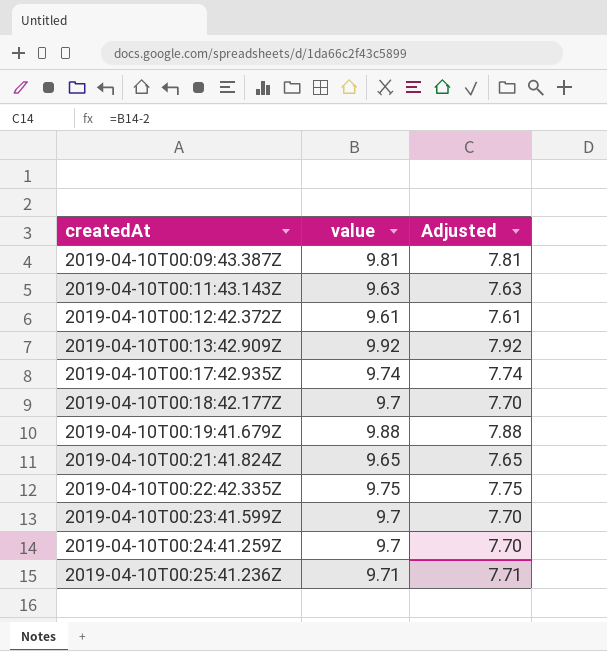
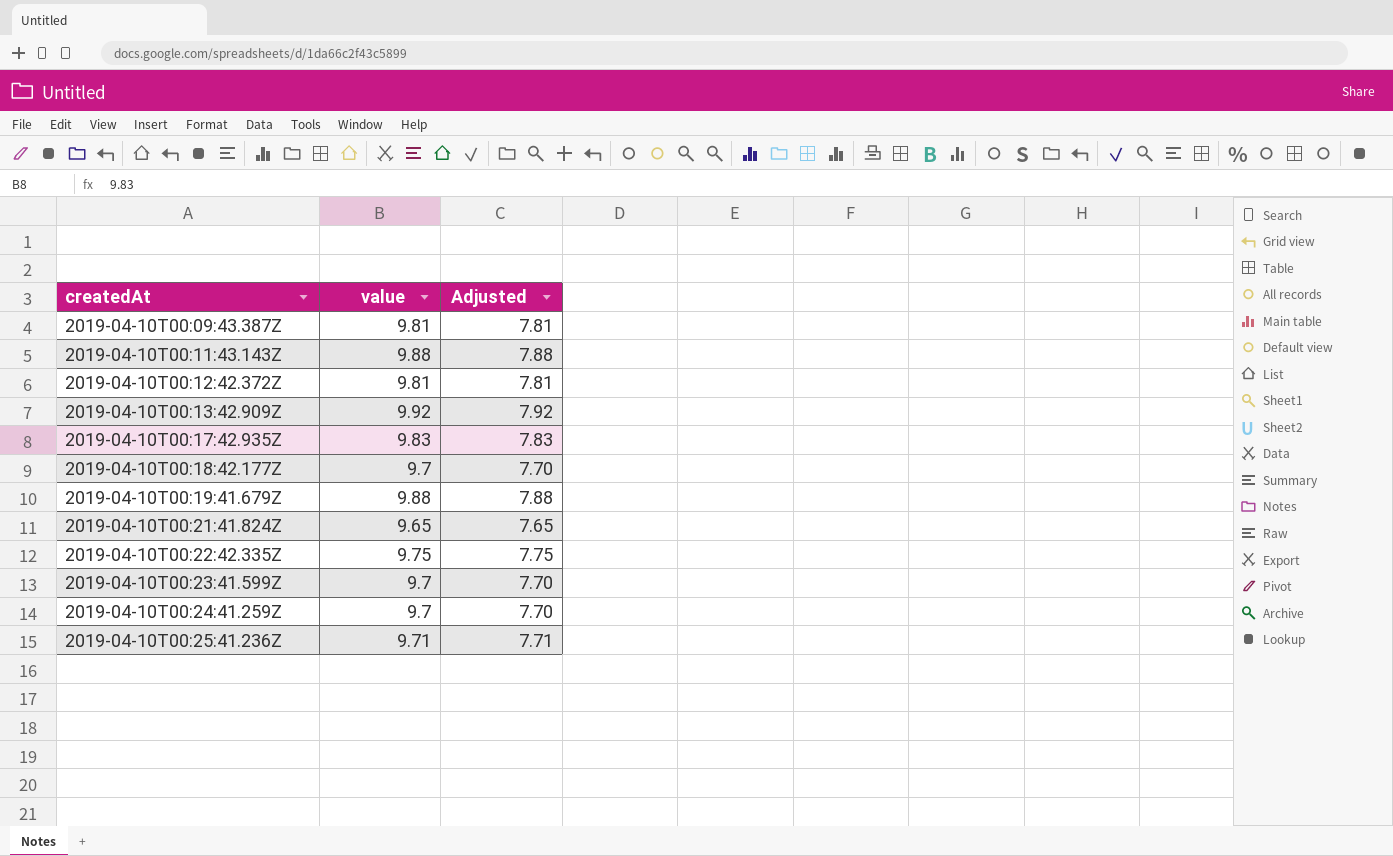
2019-04-10T00:11:43.143Z | value: 9.63 -> 9.88
2019-04-10T00:11:43.143Z | Adjusted: 7.63 -> 7.88
2019-04-10T00:12:42.372Z | value: 9.61 -> 9.81
2019-04-10T00:12:42.372Z | Adjusted: 7.61 -> 7.81
2019-04-10T00:17:42.935Z | value: 9.74 -> 9.83
2019-04-10T00:17:42.935Z | Adjusted: 7.74 -> 7.83

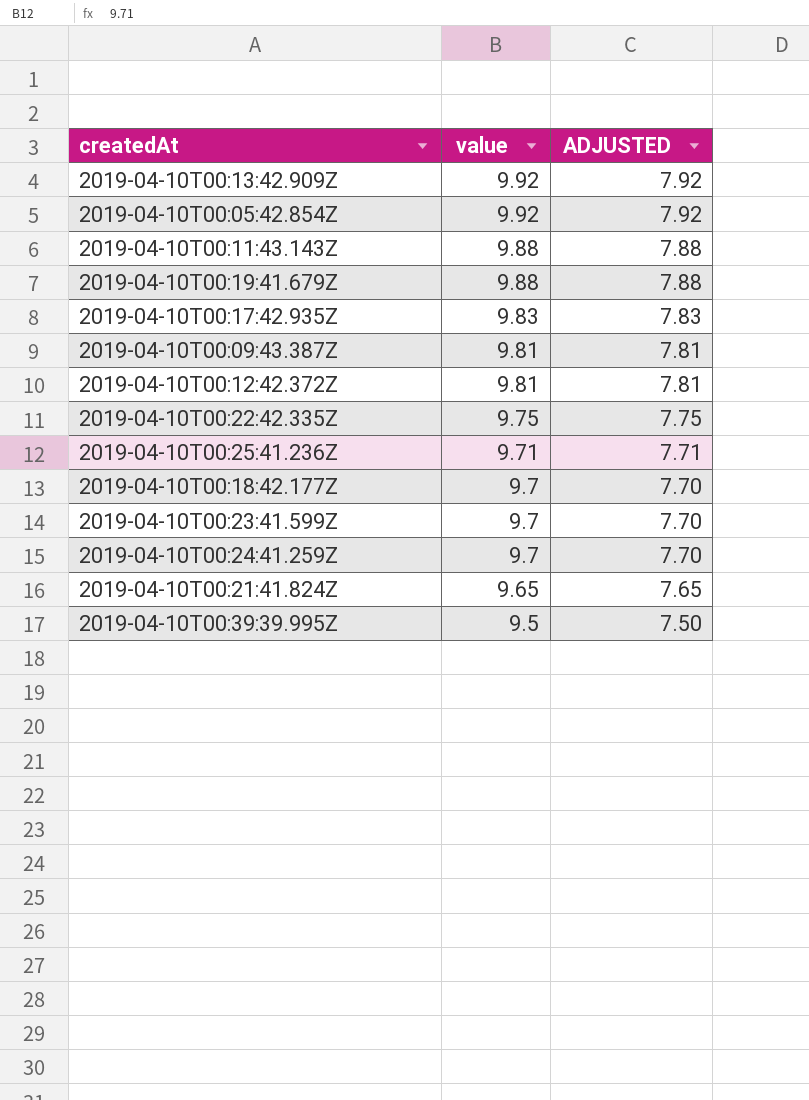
row order: createdAt ascending -> value descending
column name: Adjusted -> ADJUSTED
row 2019-04-10T00:05:42.854Z: none -> 9.92 | 7.92
row 2019-04-10T00:39:39.995Z: none -> 9.5 | 7.50

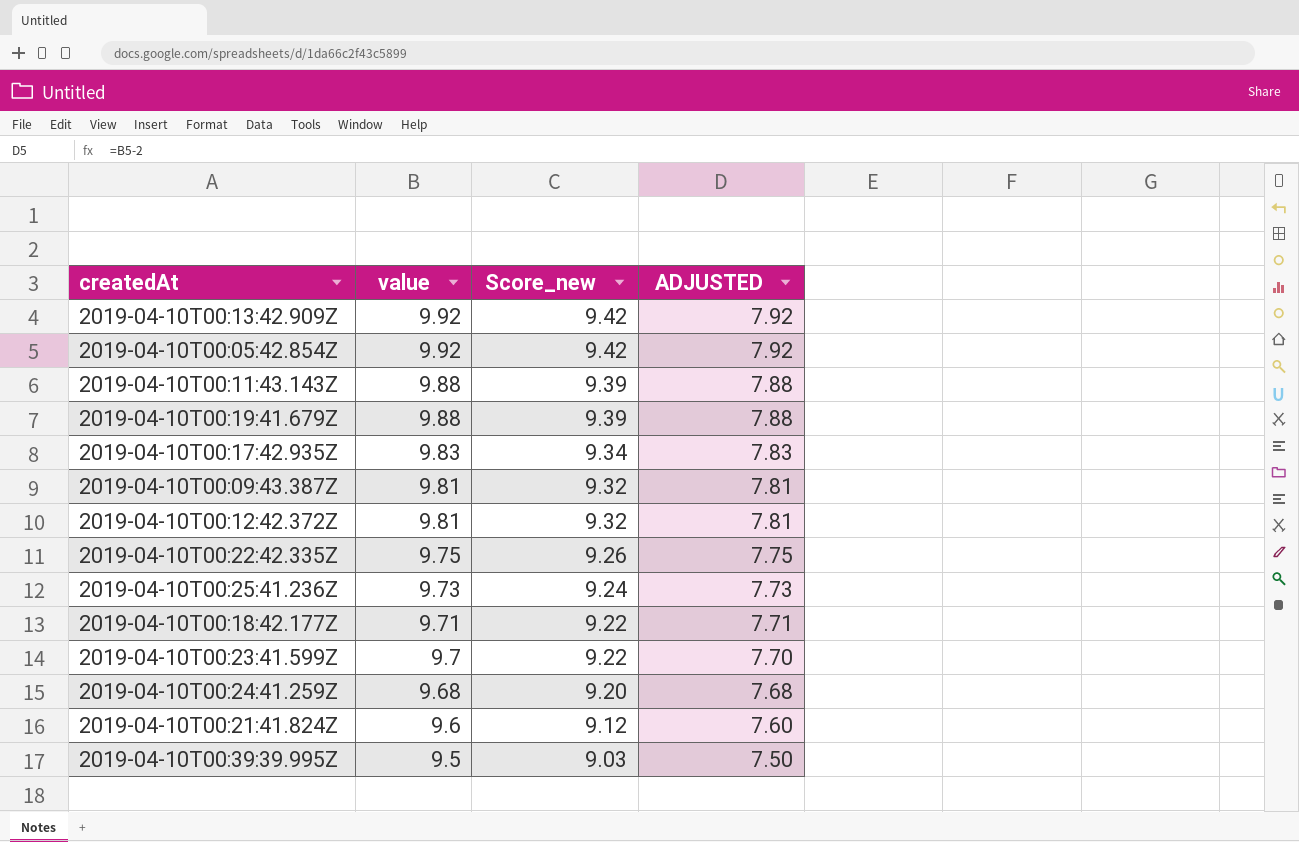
column Score_new | formula: none -> [value] * 0.95
2019-04-10T00:25:41.236Z | value: 9.71 -> 9.73
2019-04-10T00:25:41.236Z | ADJUSTED: 7.71 -> 7.73
2019-04-10T00:18:42.177Z | value: 9.7 -> 9.71
2019-04-10T00:18:42.177Z | ADJUSTED: 7.70 -> 7.71
2019-04-10T00:24:41.259Z | value: 9.7 -> 9.68
2019-04-10T00:24:41.259Z | ADJUSTED: 7.70 -> 7.68
2019-04-10T00:21:41.824Z | value: 9.65 -> 9.6
2019-04-10T00:21:41.824Z | ADJUSTED: 7.65 -> 7.60

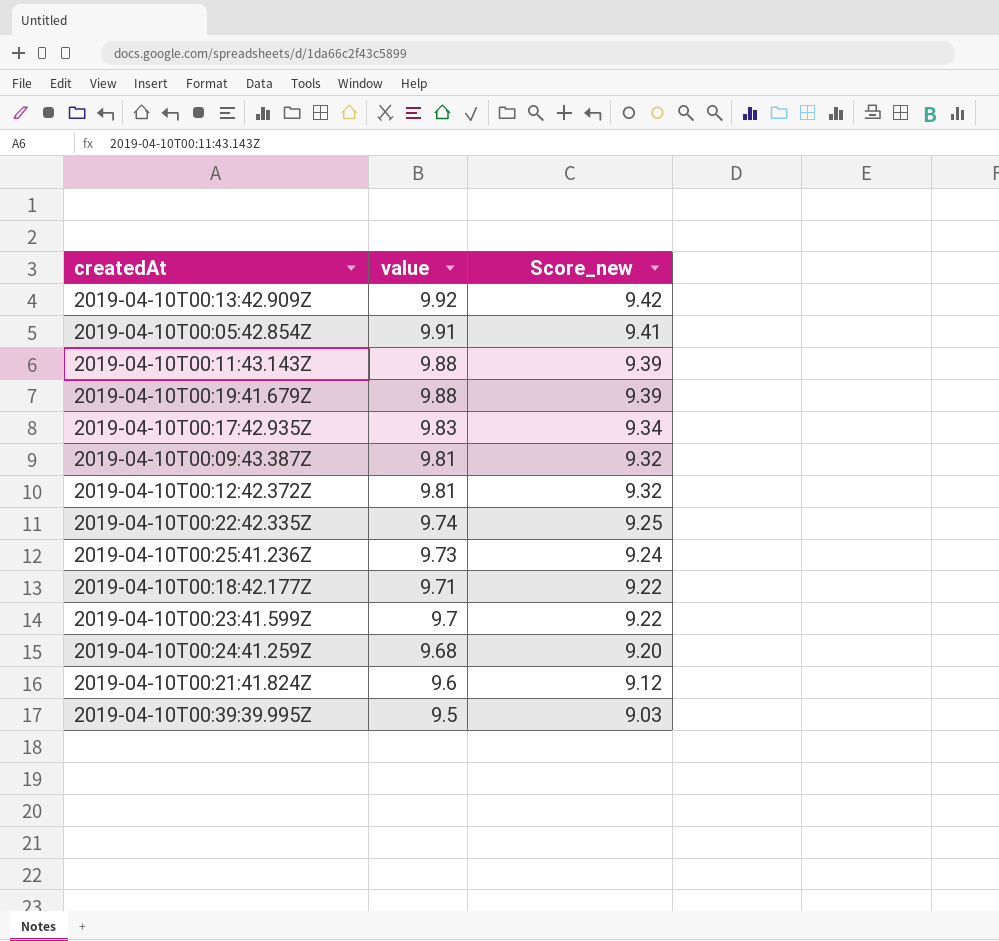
column ADJUSTED | formula: [value] - 2 -> none
2019-04-10T00:05:42.854Z | value: 9.92 -> 9.91
2019-04-10T00:05:42.854Z | Score_new: 9.42 -> 9.41
2019-04-10T00:22:42.335Z | value: 9.75 -> 9.74
2019-04-10T00:22:42.335Z | Score_new: 9.26 -> 9.25

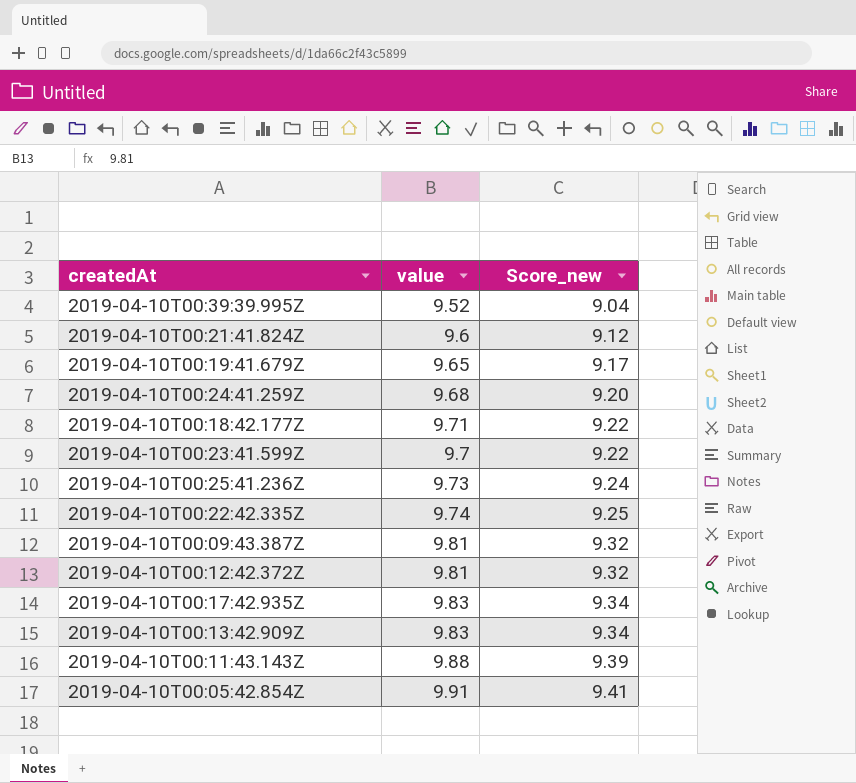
row order: value descending -> Score_new ascending
2019-04-10T00:39:39.995Z | value: 9.5 -> 9.52
2019-04-10T00:39:39.995Z | Score_new: 9.03 -> 9.04
2019-04-10T00:19:41.679Z | value: 9.88 -> 9.65
2019-04-10T00:19:41.679Z | Score_new: 9.39 -> 9.17
2019-04-10T00:13:42.909Z | value: 9.92 -> 9.83
2019-04-10T00:13:42.909Z | Score_new: 9.42 -> 9.34

